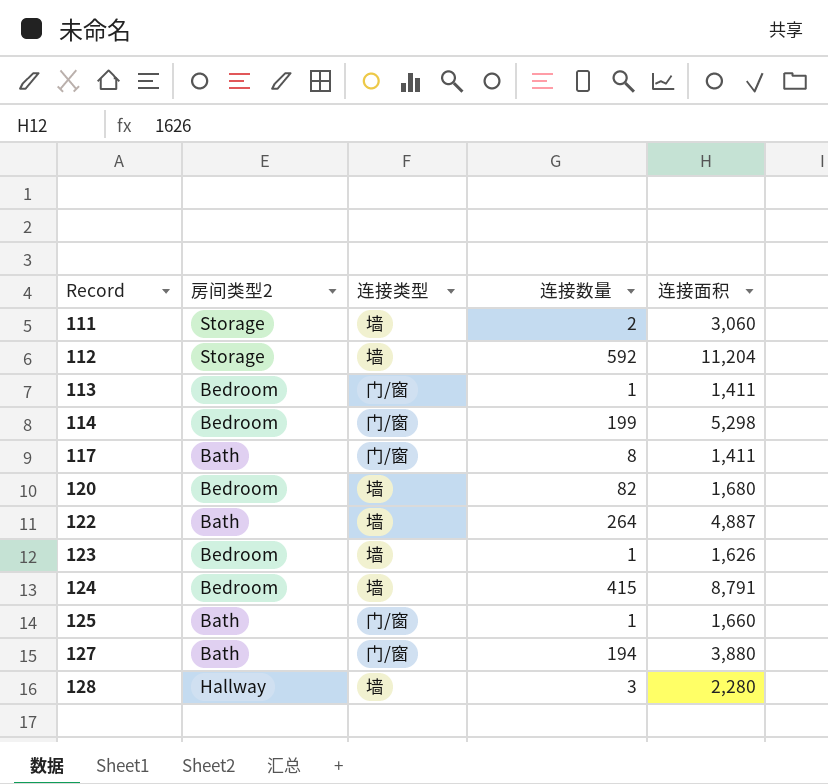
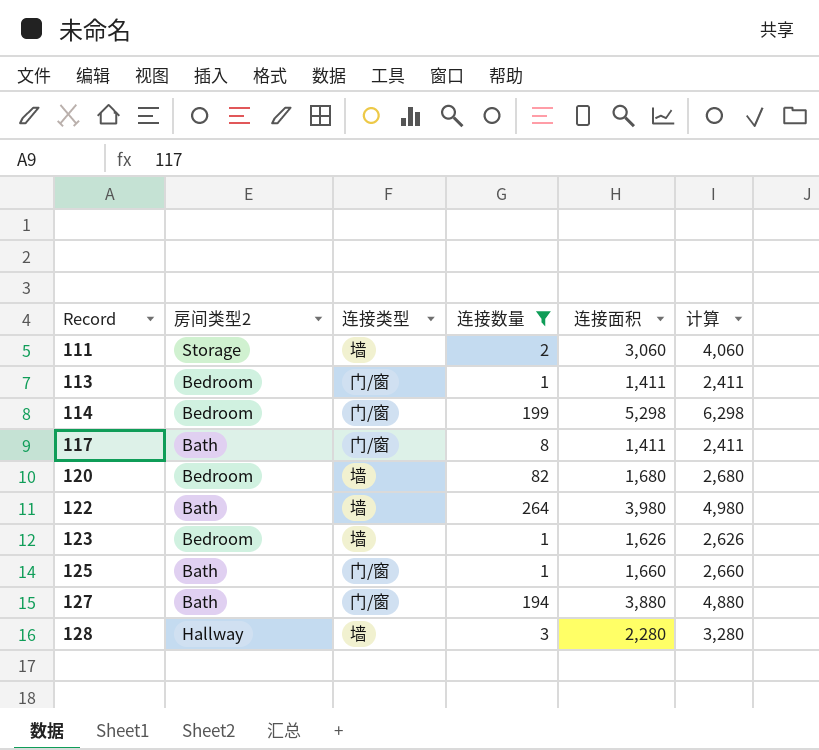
filter: none -> 连接数量 <= 264
column 计算 | formula: none -> [连接面积] + 1000
122 | 连接面积: 4,887 -> 3,980

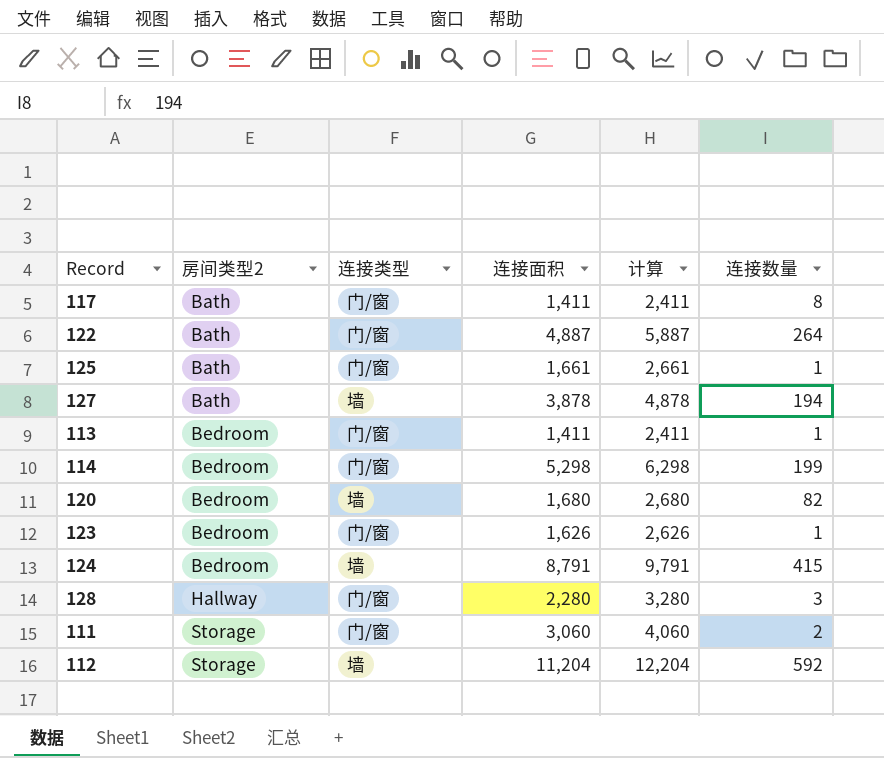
filter: 连接数量 <= 264 -> none
row order: Record ascending -> 房间类型2 ascending
column 连接数量 | position: 4 -> 6
122 | 连接类型: 墙 -> 门/窗
122 | 连接面积: 3,980 -> 4,887
122 | 计算: 4,980 -> 5,887
125 | 连接面积: 1,660 -> 1,661
125 | 计算: 2,660 -> 2,661
127 | 连接类型: 门/窗 -> 墙
127 | 连接面积: 3,880 -> 3,878
127 | 计算: 4,880 -> 4,878
123 | 连接类型: 墙 -> 门/窗
128 | 连接类型: 墙 -> 门/窗
111 | 连接类型: 墙 -> 门/窗

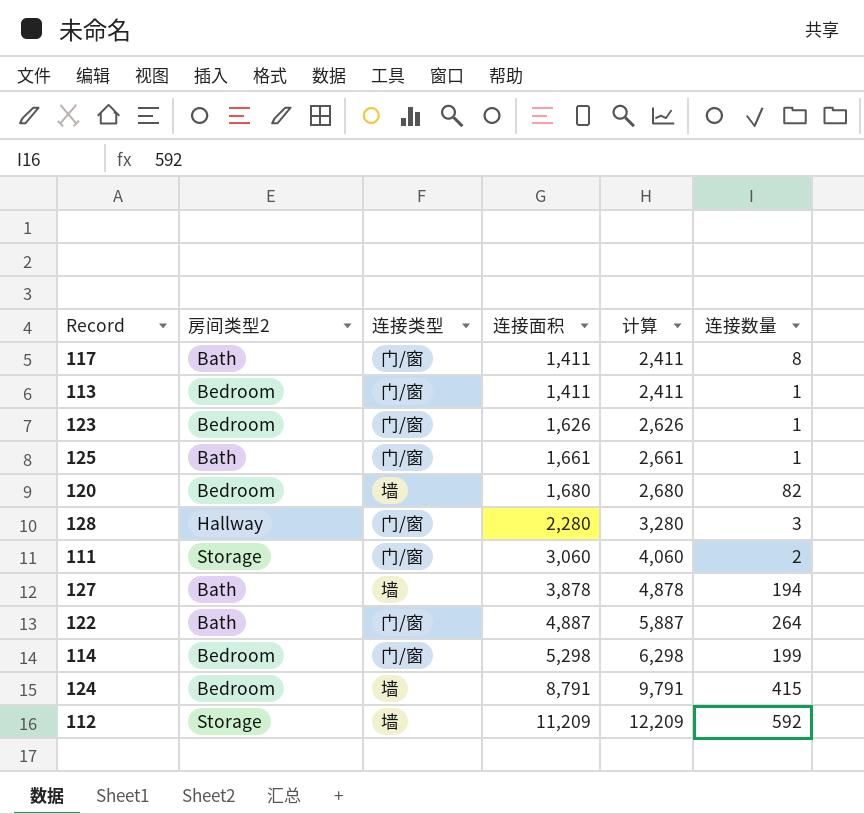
row order: 房间类型2 ascending -> 连接面积 ascending
112 | 连接面积: 11,204 -> 11,209
112 | 计算: 12,204 -> 12,209

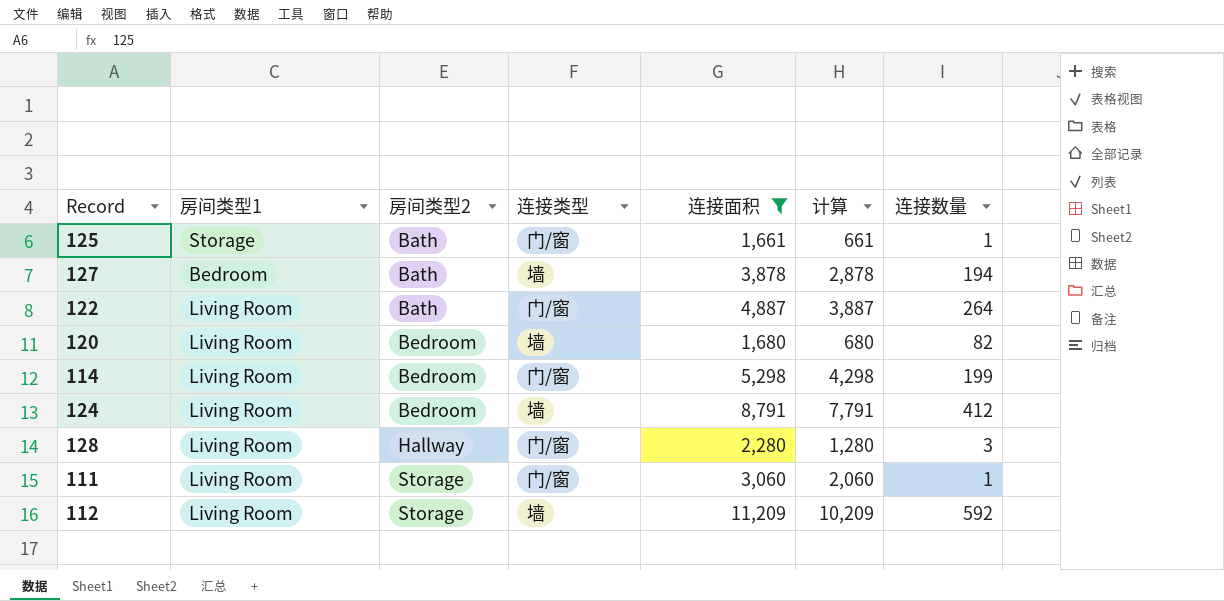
filter: none -> 连接面积 >= 1,661
row order: 连接面积 ascending -> 房间类型2 ascending
column 房间类型1 | position: none -> 2
column 计算 | formula: [连接面积] + 1000 -> [连接面积] - 1000
124 | 连接数量: 415 -> 412
111 | 连接数量: 2 -> 1

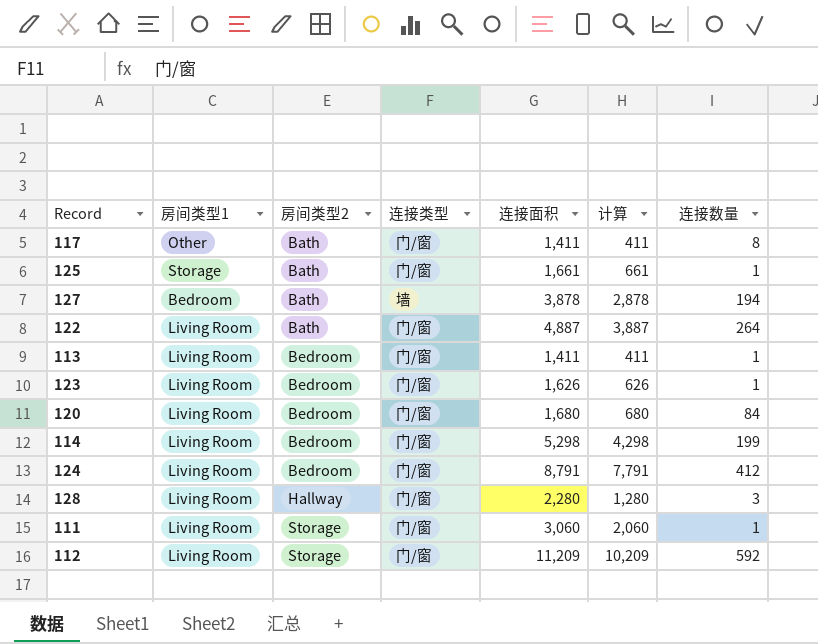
filter: 连接面积 >= 1,661 -> none
120 | 连接类型: 墙 -> 门/窗
120 | 连接数量: 82 -> 84
124 | 连接类型: 墙 -> 门/窗
112 | 连接类型: 墙 -> 门/窗

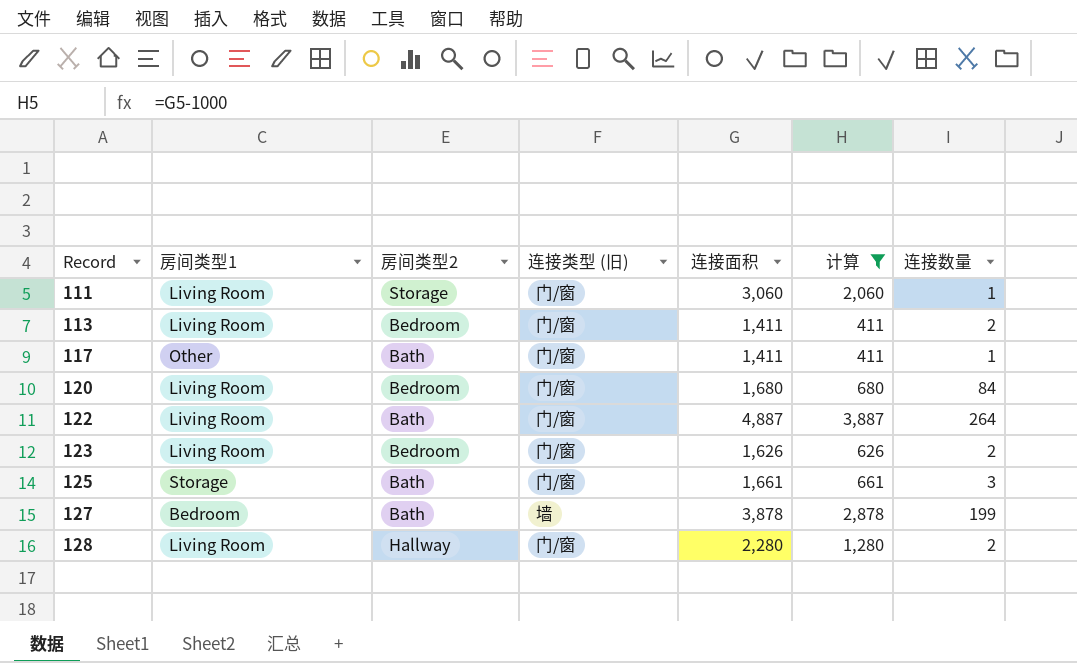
filter: none -> 计算 <= 3,887
row order: 房间类型2 ascending -> Record ascending
column name: 连接类型 -> 连接类型 (旧)
113 | 连接数量: 1 -> 2
117 | 连接数量: 8 -> 1
123 | 连接数量: 1 -> 2
125 | 连接数量: 1 -> 3
127 | 连接数量: 194 -> 199
128 | 连接数量: 3 -> 2

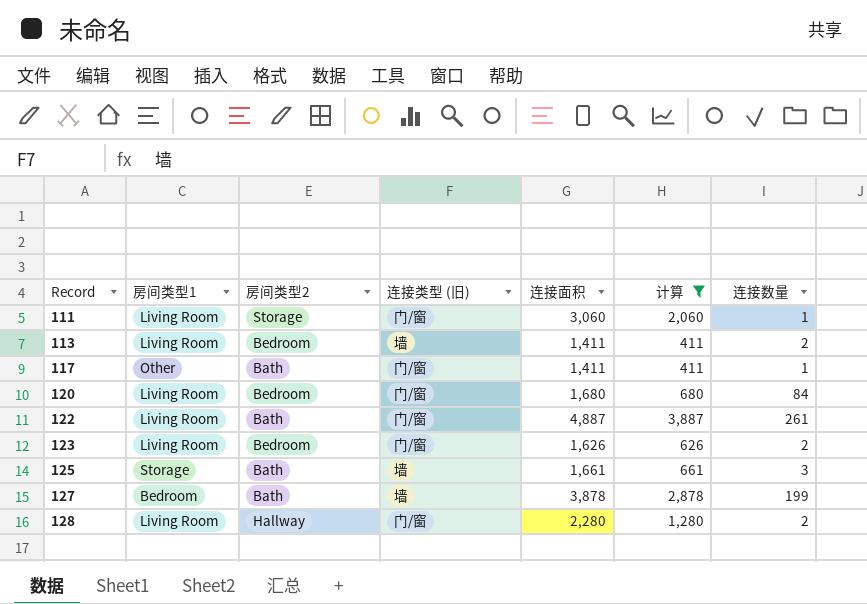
113 | 连接类型 (旧): 门/窗 -> 墙
122 | 连接数量: 264 -> 261
125 | 连接类型 (旧): 门/窗 -> 墙

